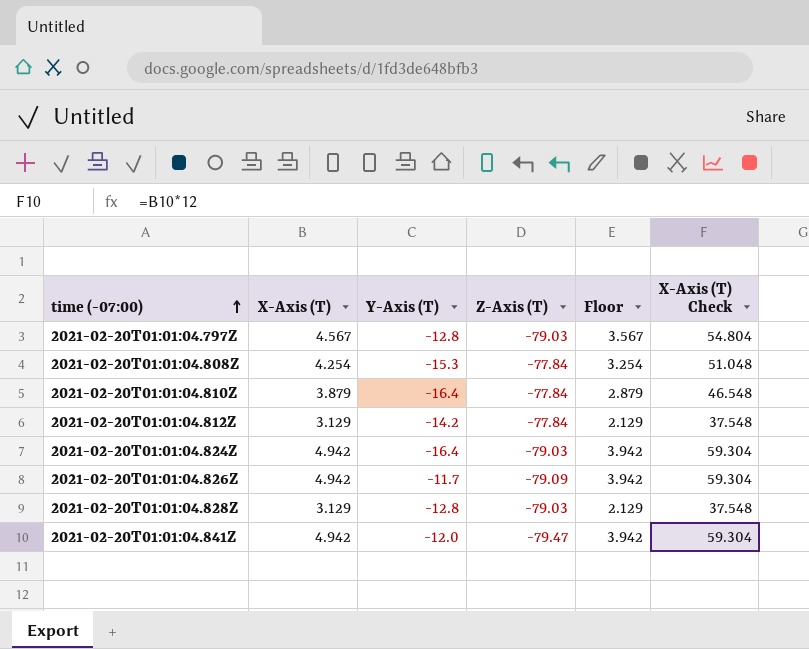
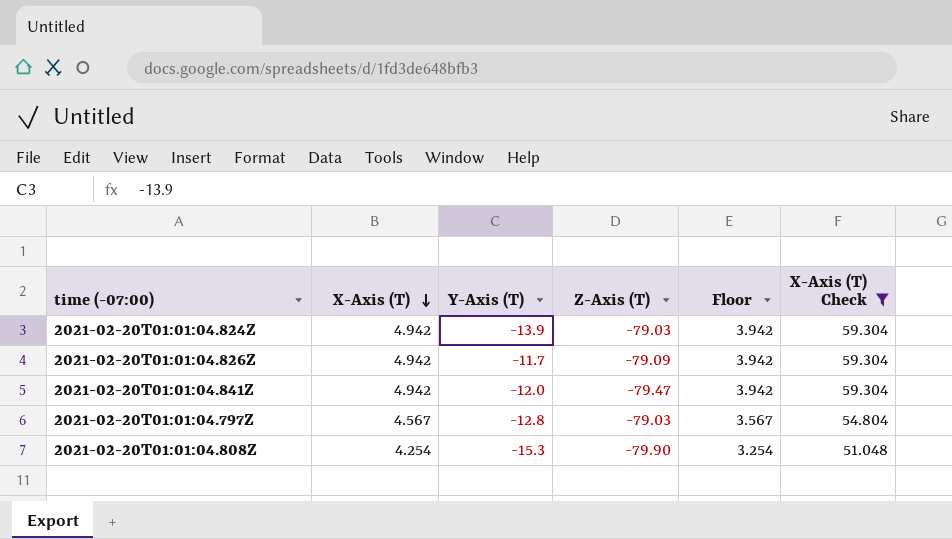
filter: none -> X-Axis (T) Check >= 51.048
row order: time (-07:00) ascending -> X-Axis (T) descending
2021-02-20T01:01:04.824Z | Y-Axis (T): -16.4 -> -13.9
2021-02-20T01:01:04.808Z | Z-Axis (T): -77.84 -> -79.90

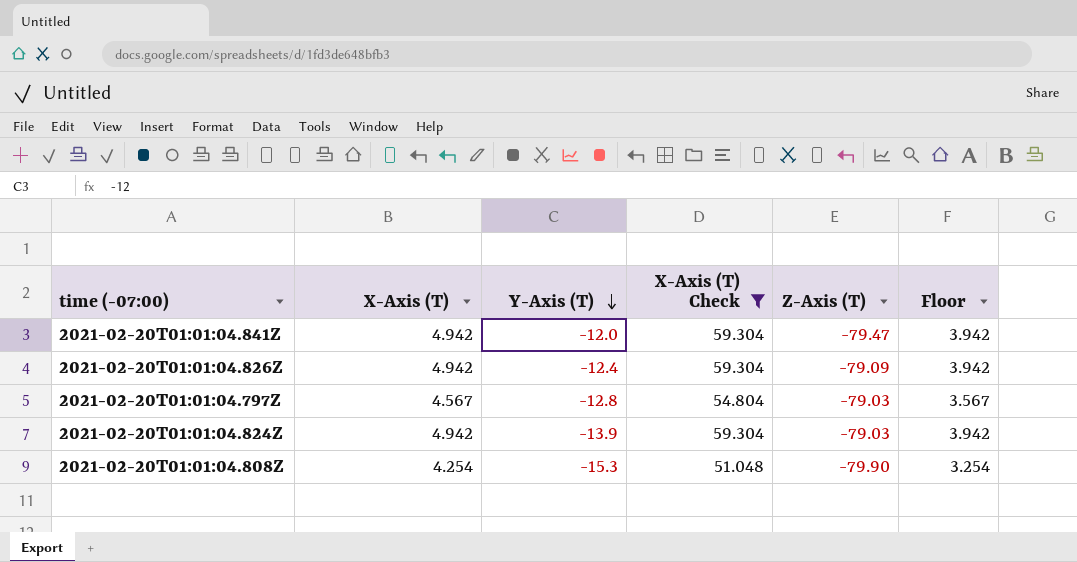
row order: X-Axis (T) descending -> Y-Axis (T) descending
column X-Axis (T) Check | position: 6 -> 4
2021-02-20T01:01:04.826Z | Y-Axis (T): -11.7 -> -12.4

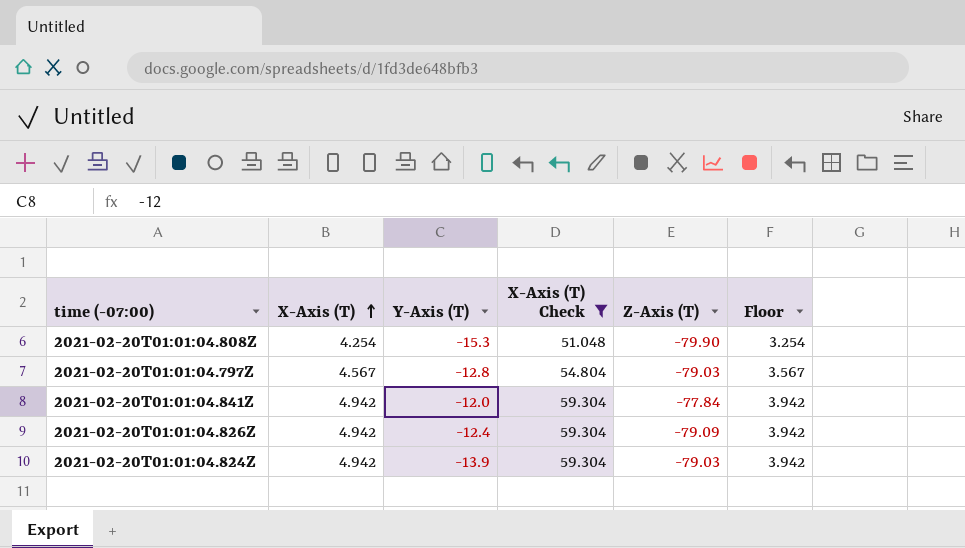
row order: Y-Axis (T) descending -> X-Axis (T) ascending
2021-02-20T01:01:04.841Z | Z-Axis (T): -79.47 -> -77.84

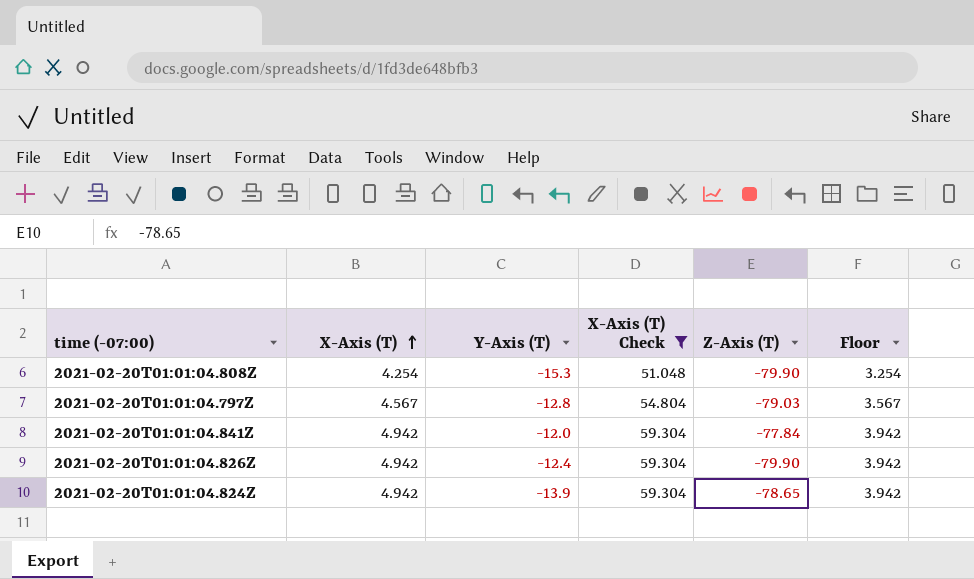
2021-02-20T01:01:04.826Z | Z-Axis (T): -79.09 -> -79.90
2021-02-20T01:01:04.824Z | Z-Axis (T): -79.03 -> -78.65

